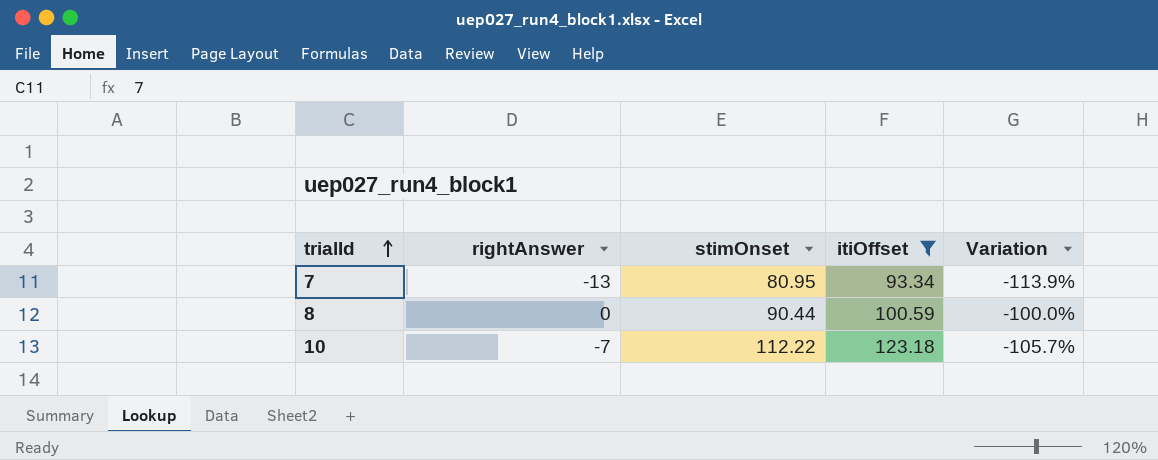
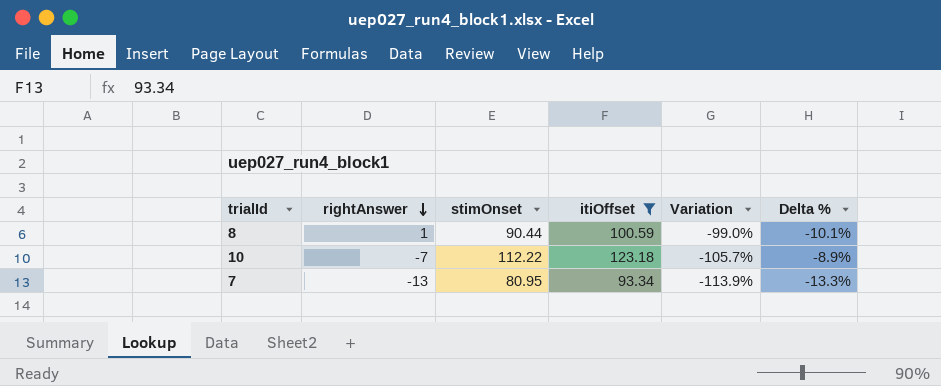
row order: trialId ascending -> rightAnswer descending
column Delta % | formula: none -> ([stimOnset] - [itiOffset]) / [itiOffset]
8 | rightAnswer: 0 -> 1
8 | Variation: -100.0% -> -99.0%

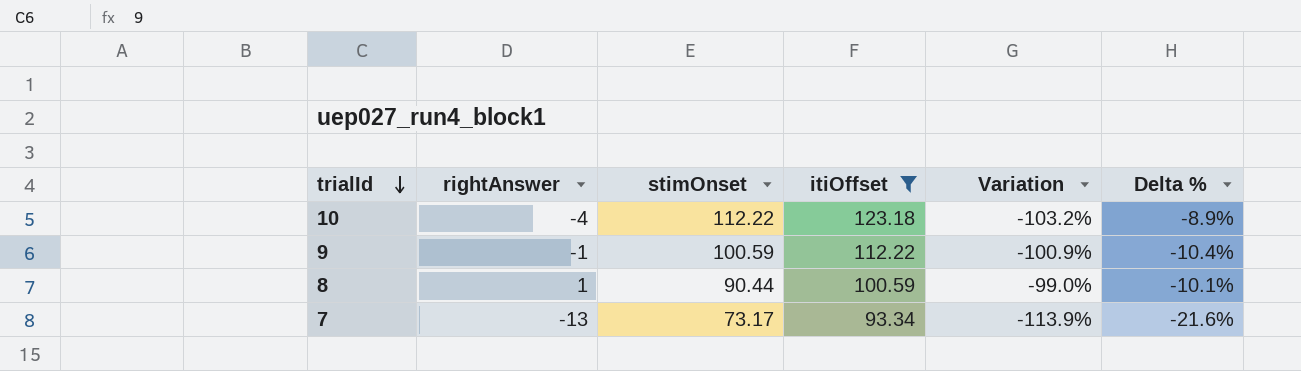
row order: rightAnswer descending -> trialId descending
10 | rightAnswer: -7 -> -4
10 | Variation: -105.7% -> -103.2%
row 9: none -> -1 | 100.59 | 112.22 | -100.9% | -10.4%
7 | stimOnset: 80.95 -> 73.17
7 | Delta %: -13.3% -> -21.6%

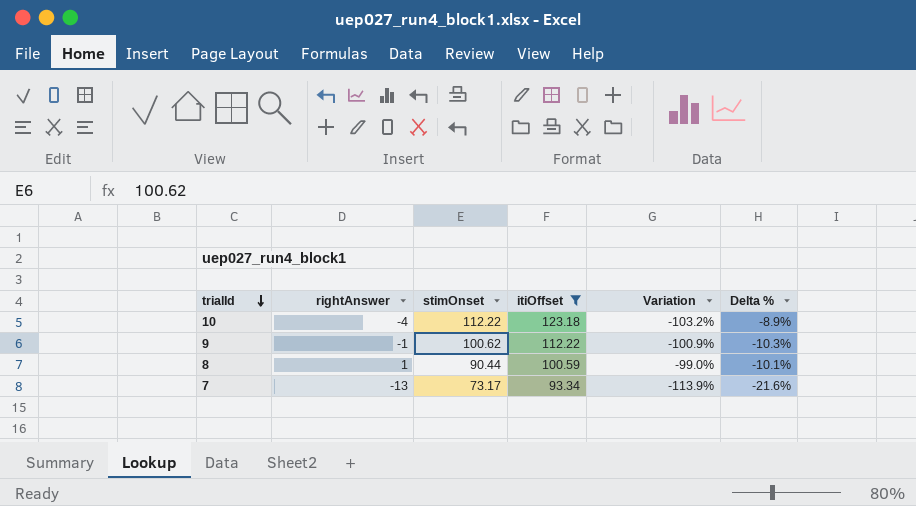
9 | stimOnset: 100.59 -> 100.62
9 | Delta %: -10.4% -> -10.3%

